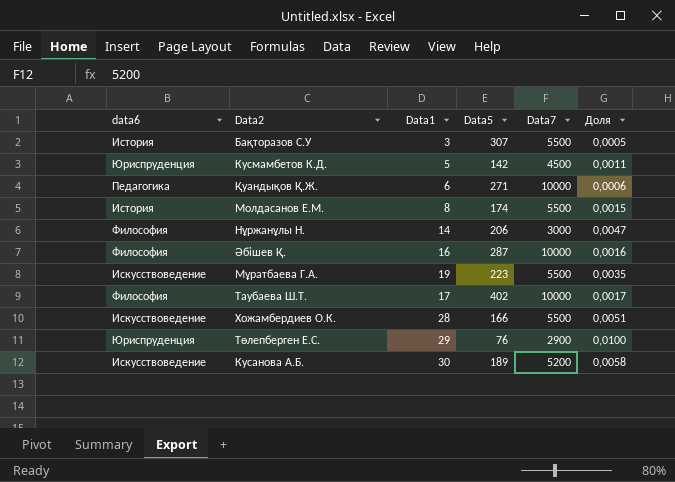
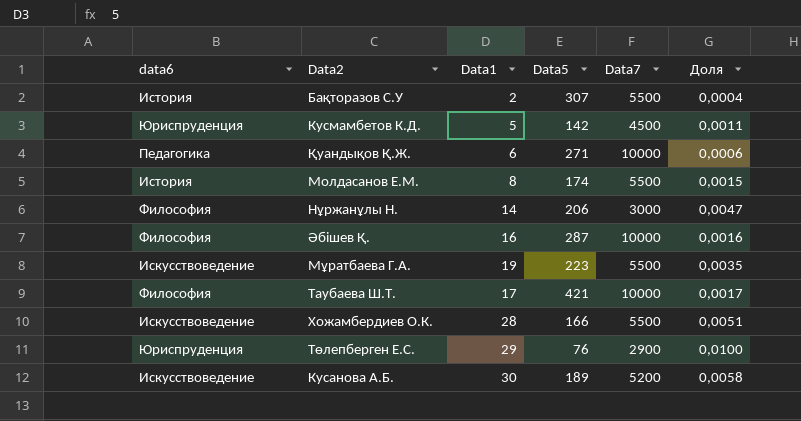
Бақторазов С.У | Data1: 3 -> 2
Бақторазов С.У | Доля: 0,0005 -> 0,0004
Таубаева Ш.Т. | Data5: 402 -> 421

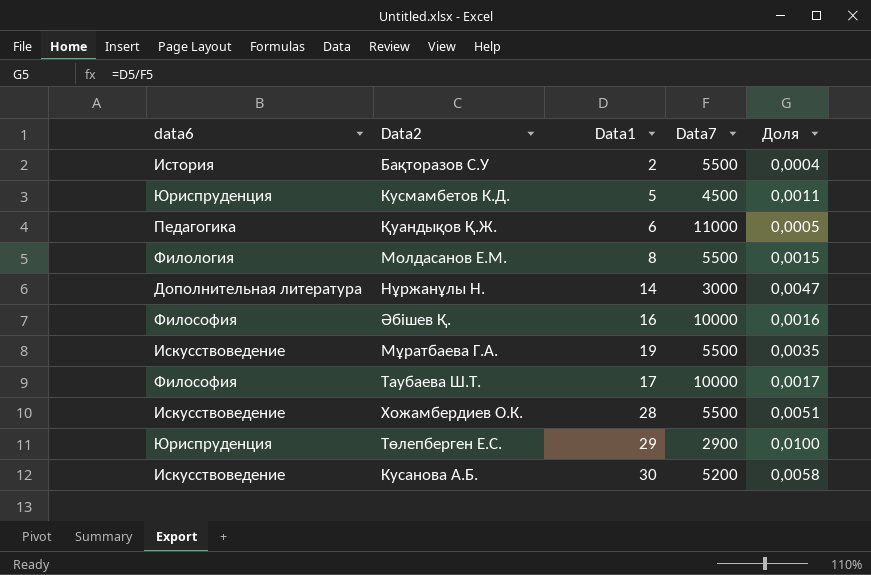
column Data5 | position: 4 -> none
Қуандықов Қ.Ж. | Data7: 10000 -> 11000
Қуандықов Қ.Ж. | Доля: 0,0006 -> 0,0005
Молдасанов Е.М. | data6: История -> Филология
Нұржанұлы Н. | data6: Философия -> Дополнительная литература

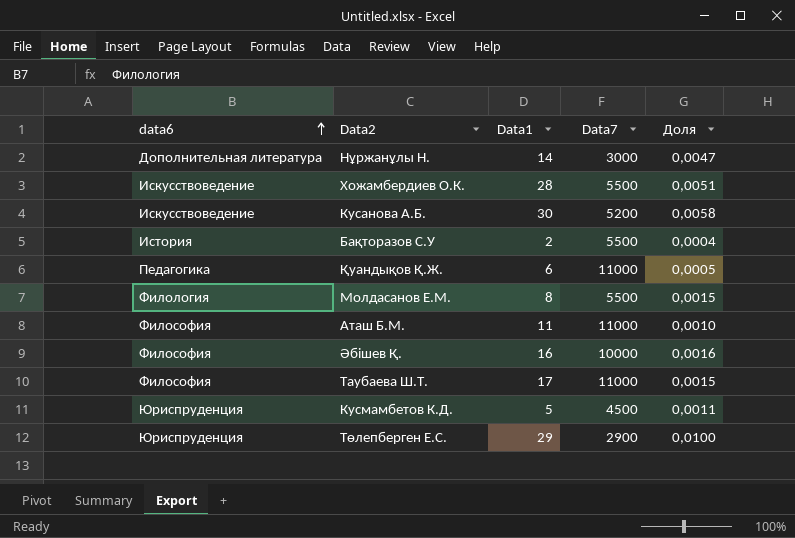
row order: none -> data6 ascending
row Мұратбаева Г.А.: Искусствоведение | 19 | 5500 | 0,0035 -> none
row Аташ Б.М.: none -> Философия | 11 | 11000 | 0,0010
Таубаева Ш.Т. | Data7: 10000 -> 11000
Таубаева Ш.Т. | Доля: 0,0017 -> 0,0015

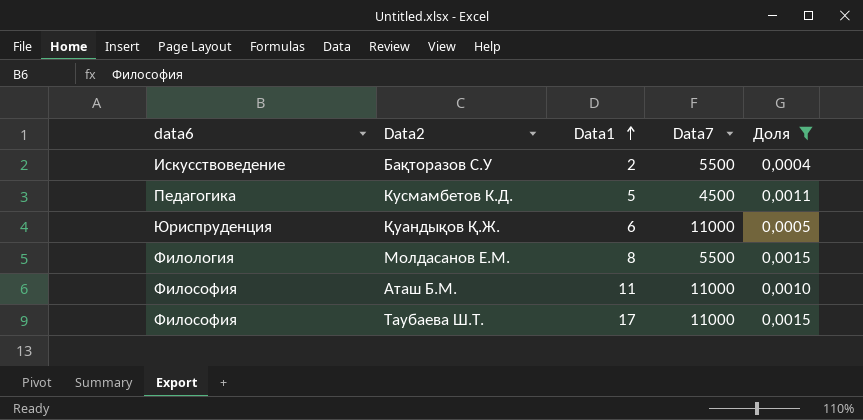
filter: none -> Доля <= 0,0015
row order: data6 ascending -> Data1 ascending
Бақторазов С.У | data6: История -> Искусствоведение
Кусмамбетов К.Д. | data6: Юриспруденция -> Педагогика
Қуандықов Қ.Ж. | data6: Педагогика -> Юриспруденция

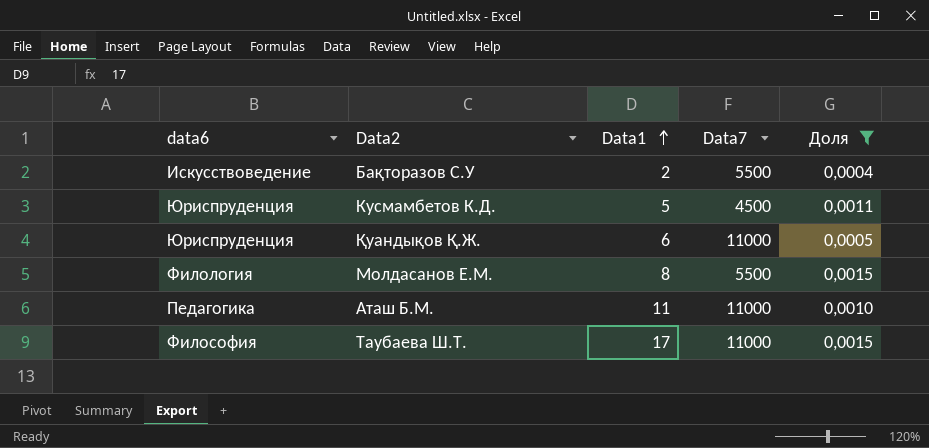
Кусмамбетов К.Д. | data6: Педагогика -> Юриспруденция
Аташ Б.М. | data6: Философия -> Педагогика

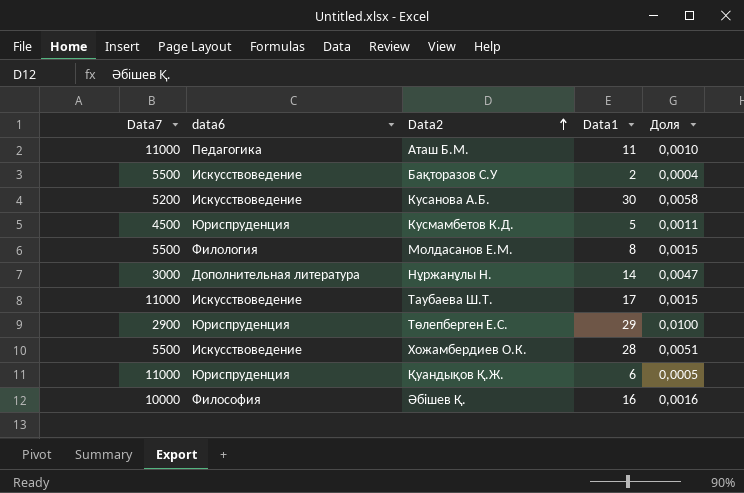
filter: Доля <= 0,0015 -> none
row order: Data1 ascending -> Data2 ascending
column Data7 | position: 4 -> 1
Таубаева Ш.Т. | data6: Философия -> Искусствоведение

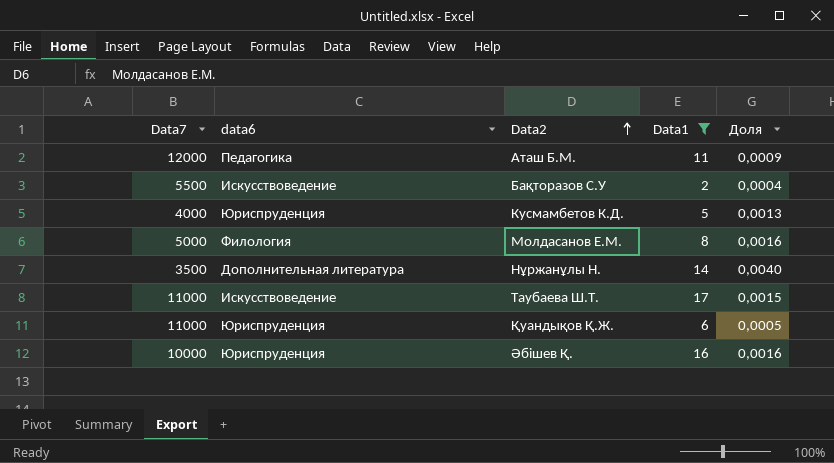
filter: none -> Data1 <= 17
Аташ Б.М. | Data7: 11000 -> 12000
Аташ Б.М. | Доля: 0,0010 -> 0,0009
Кусмамбетов К.Д. | Data7: 4500 -> 4000
Кусмамбетов К.Д. | Доля: 0,0011 -> 0,0013
Молдасанов Е.М. | Data7: 5500 -> 5000
Молдасанов Е.М. | Доля: 0,0015 -> 0,0016
Нұржанұлы Н. | Data7: 3000 -> 3500
Нұржанұлы Н. | Доля: 0,0047 -> 0,0040
Әбішев Қ. | data6: Философия -> Юриспруденция

